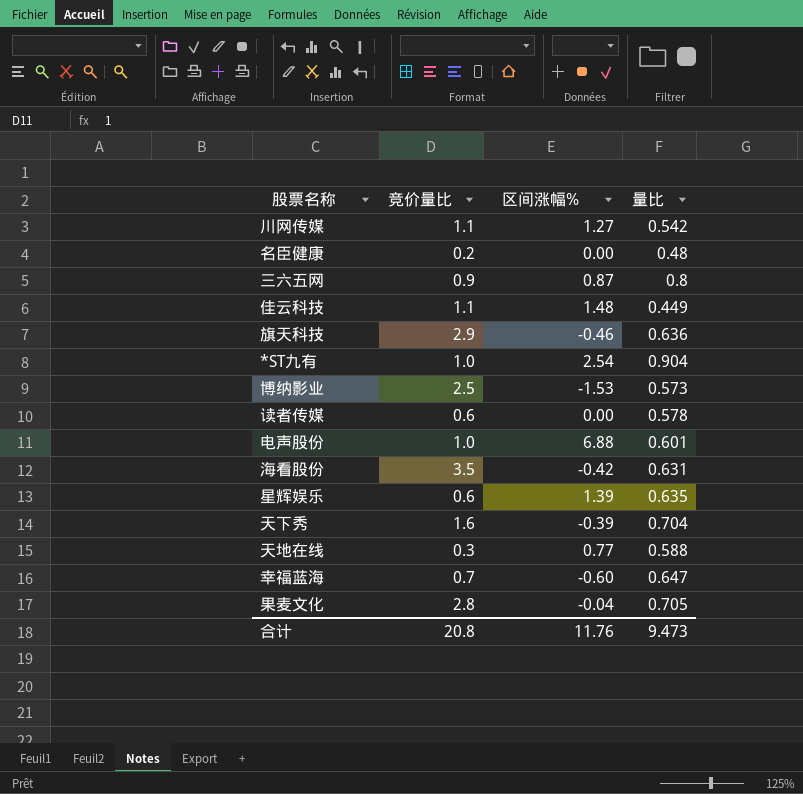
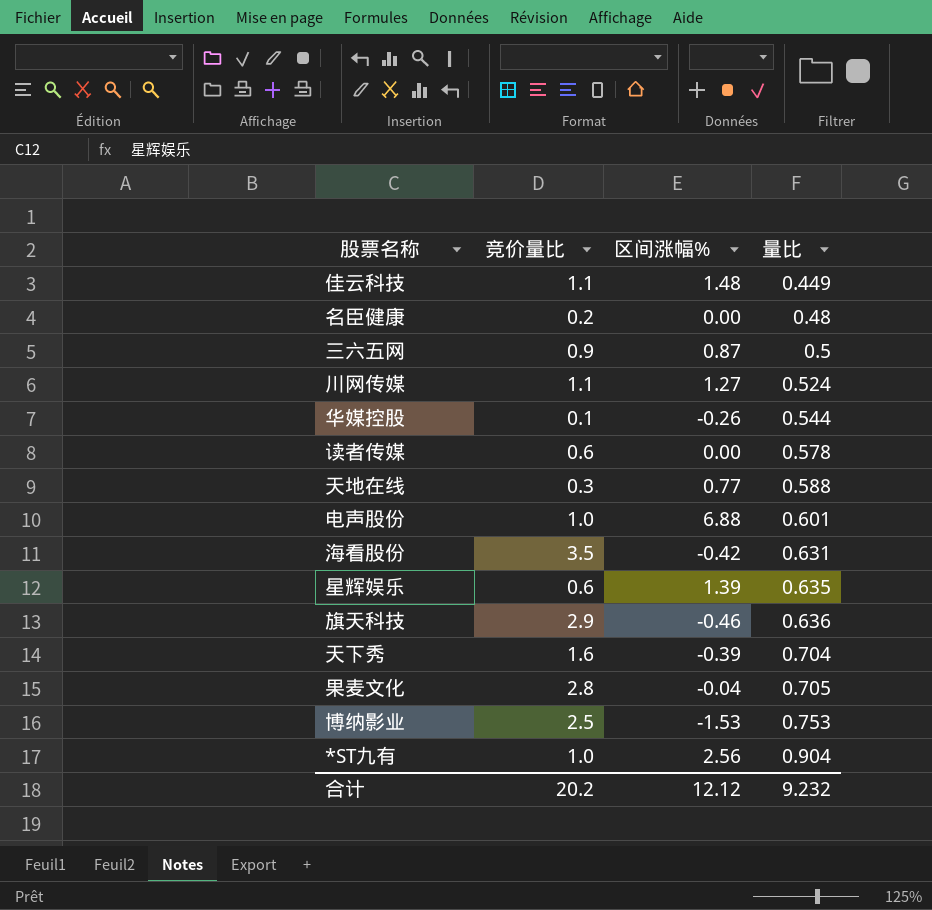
row order: none -> 量比 ascending
row 幸福蓝海: 0.7 | -0.60 | 0.647 -> none
三六五网 | 量比: 0.8 -> 0.5
川网传媒 | 量比: 0.542 -> 0.524
row 华媒控股: none -> 0.1 | -0.26 | 0.544
博纳影业 | 量比: 0.573 -> 0.753
*ST九有 | 区间涨幅%: 2.54 -> 2.56
合计 | 竞价量比: 20.8 -> 20.2
合计 | 区间涨幅%: 11.76 -> 12.12
合计 | 量比: 9.473 -> 9.232

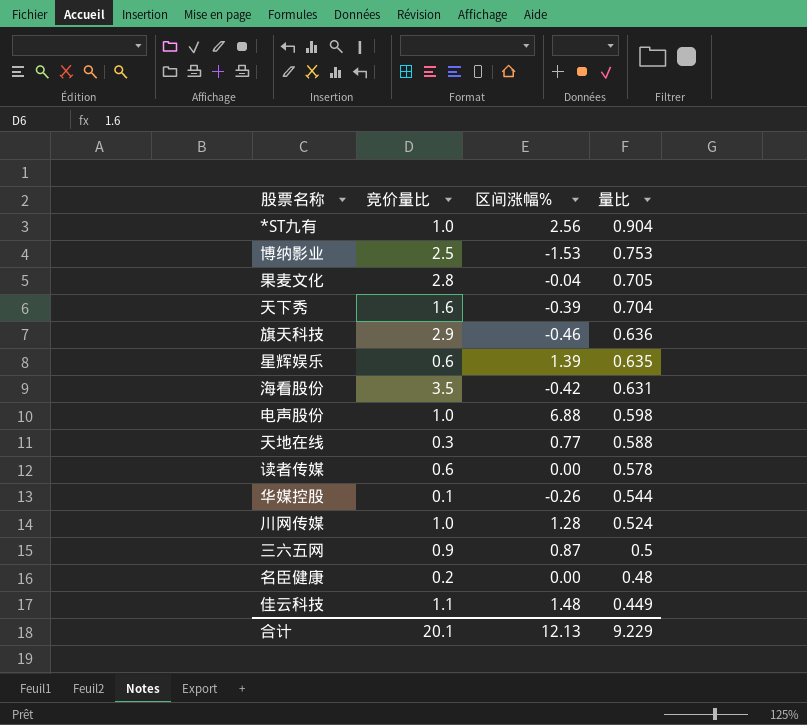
row order: 量比 ascending -> 量比 descending
电声股份 | 量比: 0.601 -> 0.598
川网传媒 | 竞价量比: 1.1 -> 1.0
川网传媒 | 区间涨幅%: 1.27 -> 1.28
合计 | 竞价量比: 20.2 -> 20.1
合计 | 区间涨幅%: 12.12 -> 12.13
合计 | 量比: 9.232 -> 9.229

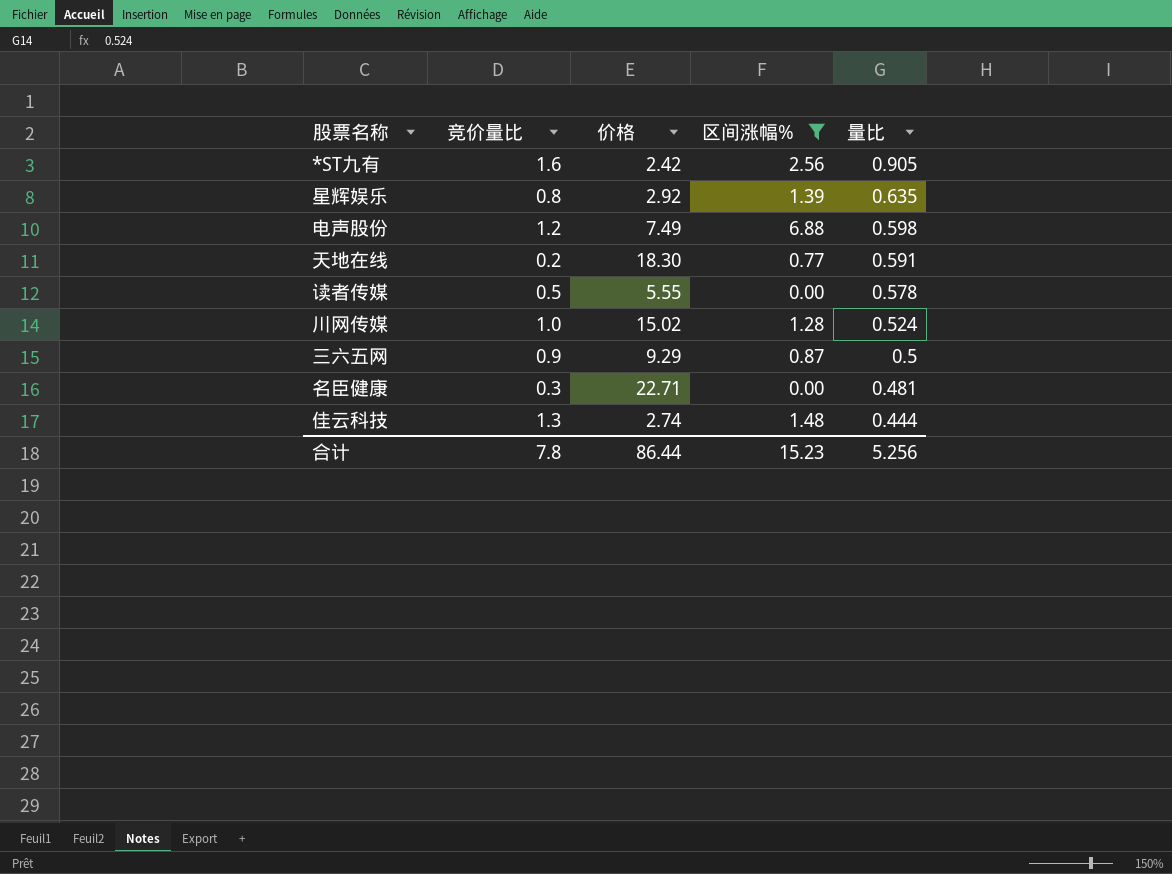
filter: none -> 区间涨幅% >= 0.00
column 价格 | position: none -> 3
*ST九有 | 竞价量比: 1.0 -> 1.6
*ST九有 | 量比: 0.904 -> 0.905
星辉娱乐 | 竞价量比: 0.6 -> 0.8
电声股份 | 竞价量比: 1.0 -> 1.2
天地在线 | 竞价量比: 0.3 -> 0.2
天地在线 | 量比: 0.588 -> 0.591
读者传媒 | 竞价量比: 0.6 -> 0.5
名臣健康 | 竞价量比: 0.2 -> 0.3
名臣健康 | 量比: 0.48 -> 0.481
佳云科技 | 竞价量比: 1.1 -> 1.3
佳云科技 | 量比: 0.449 -> 0.444
合计 | 竞价量比: 20.1 -> 7.8
合计 | 区间涨幅%: 12.13 -> 15.23
合计 | 量比: 9.229 -> 5.256

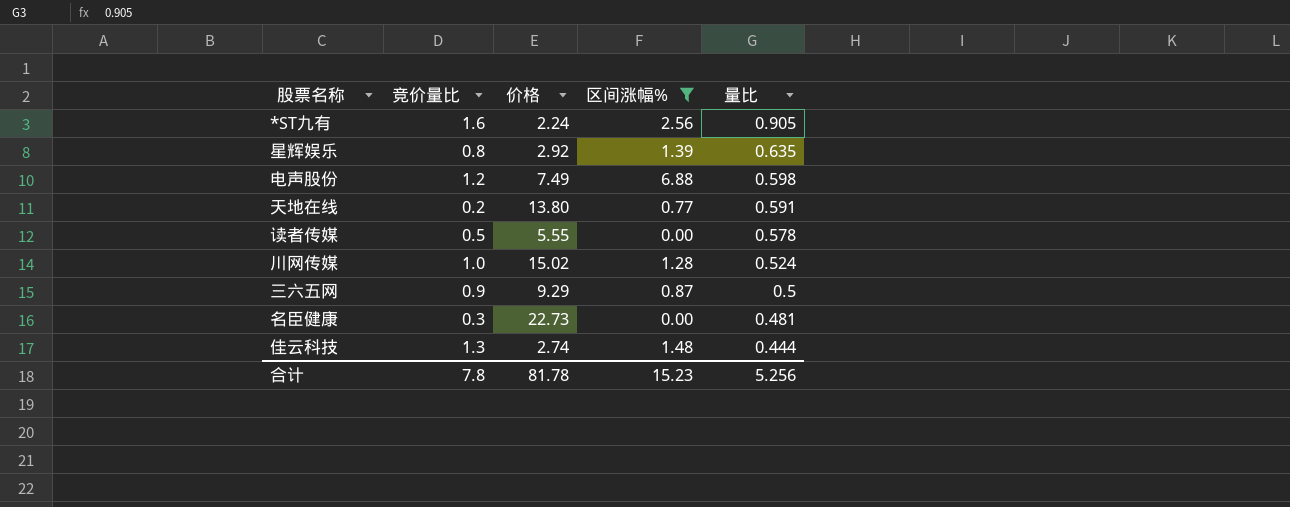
*ST九有 | 价格: 2.42 -> 2.24
天地在线 | 价格: 18.30 -> 13.80
名臣健康 | 价格: 22.71 -> 22.73
合计 | 价格: 86.44 -> 81.78

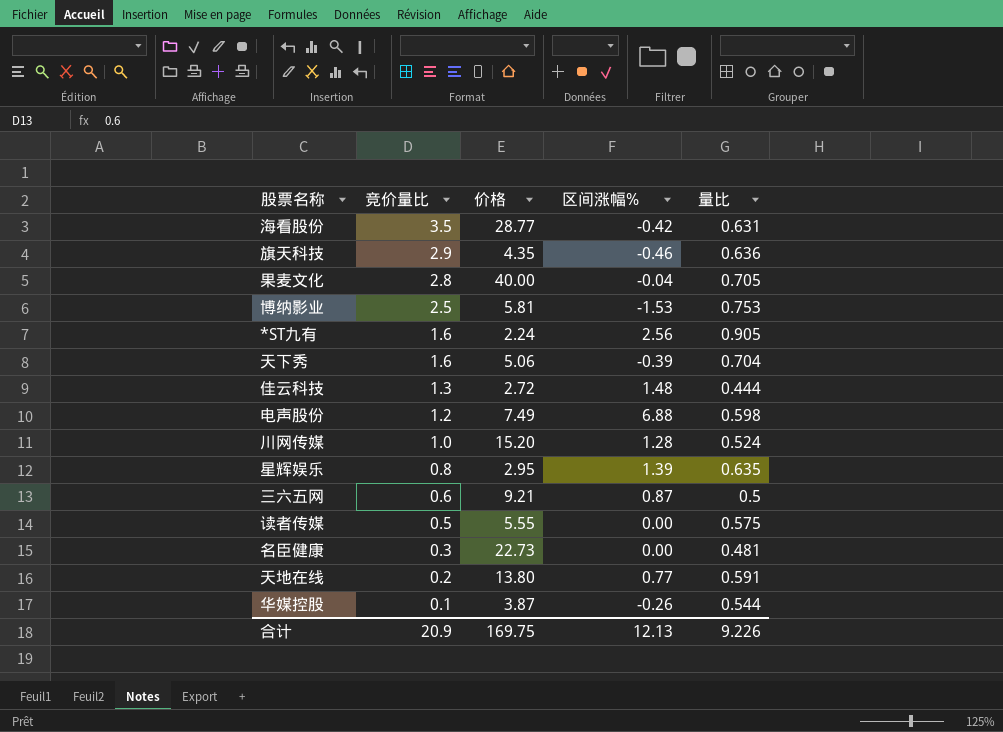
filter: 区间涨幅% >= 0.00 -> none
row order: 量比 descending -> 竞价量比 descending
佳云科技 | 价格: 2.74 -> 2.72
川网传媒 | 价格: 15.02 -> 15.20
星辉娱乐 | 价格: 2.92 -> 2.95
三六五网 | 竞价量比: 0.9 -> 0.6
三六五网 | 价格: 9.29 -> 9.21
读者传媒 | 量比: 0.578 -> 0.575
合计 | 竞价量比: 7.8 -> 20.9
合计 | 价格: 81.78 -> 169.75
合计 | 区间涨幅%: 15.23 -> 12.13
合计 | 量比: 5.256 -> 9.226

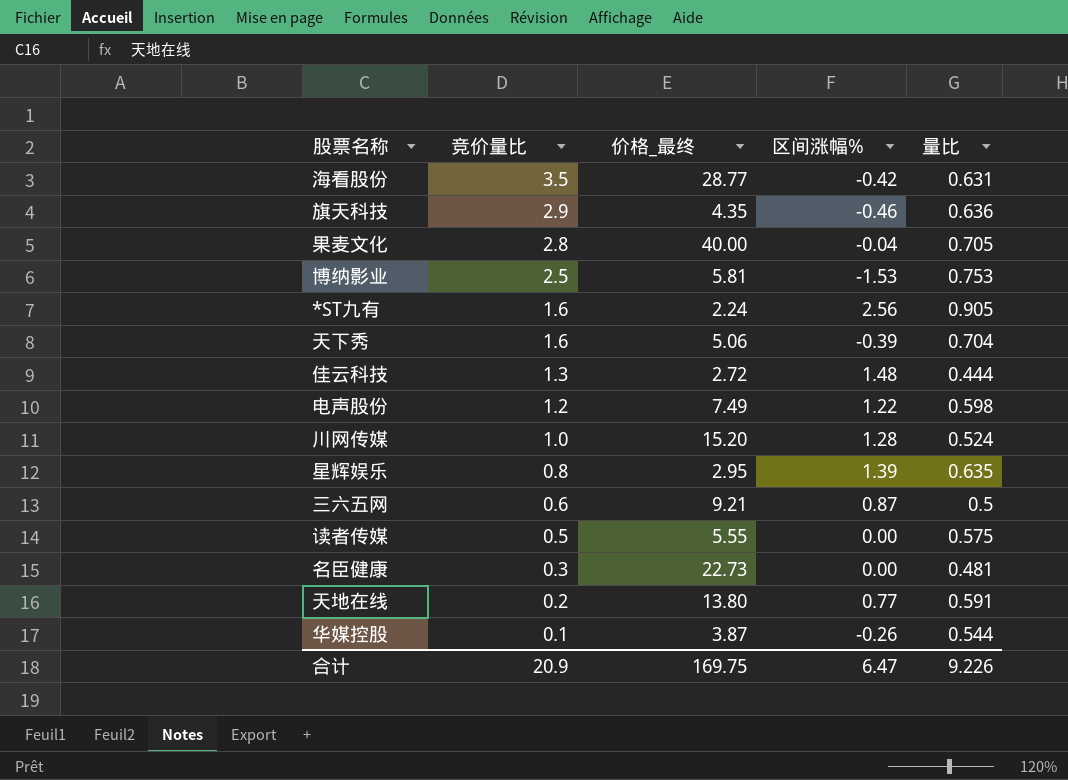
column name: 价格 -> 价格_最终
电声股份 | 区间涨幅%: 6.88 -> 1.22
合计 | 区间涨幅%: 12.13 -> 6.47

